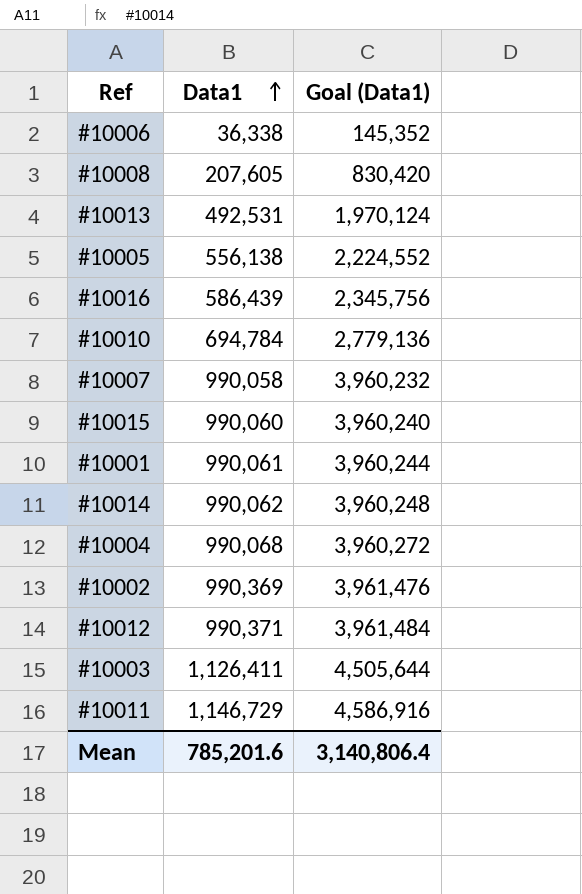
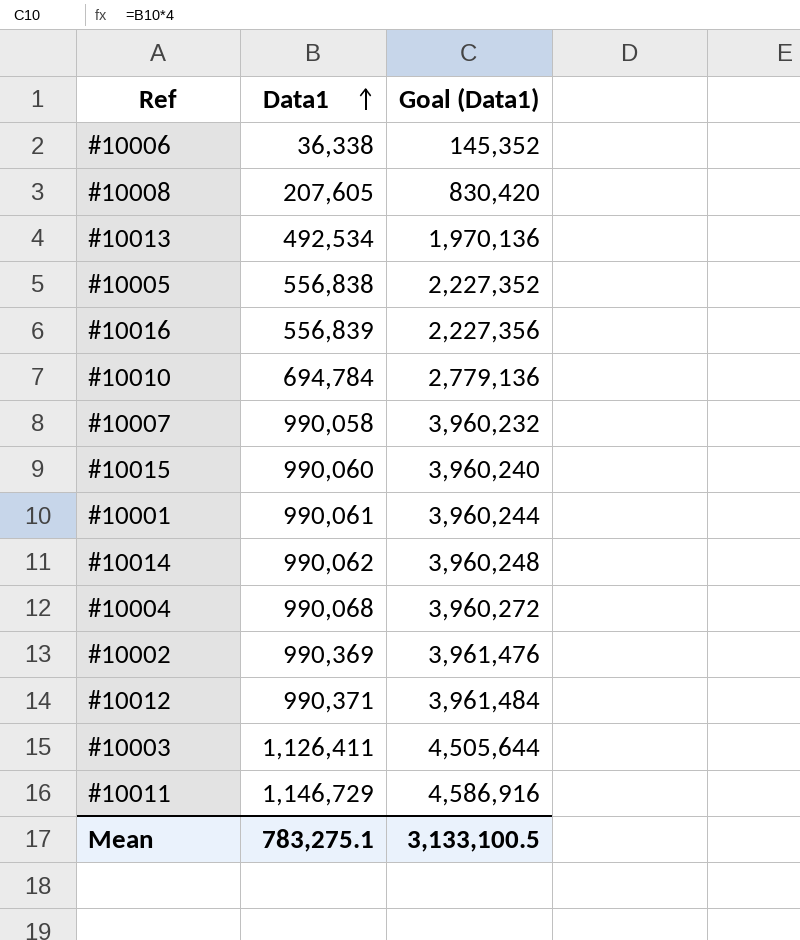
#10013 | Data1: 492,531 -> 492,534
#10013 | Goal (Data1): 1,970,124 -> 1,970,136
#10005 | Data1: 556,138 -> 556,838
#10005 | Goal (Data1): 2,224,552 -> 2,227,352
#10016 | Data1: 586,439 -> 556,839
#10016 | Goal (Data1): 2,345,756 -> 2,227,356
Mean | Data1: 785,201.6 -> 783,275.1
Mean | Goal (Data1): 3,140,806.4 -> 3,133,100.5

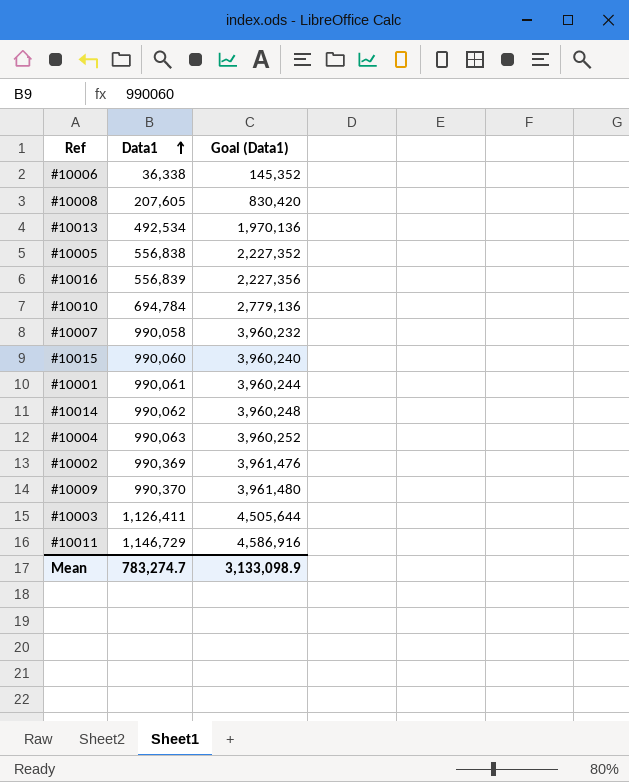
row #10012: 990,371 | 3,961,484 -> none
#10004 | Data1: 990,068 -> 990,063
#10004 | Goal (Data1): 3,960,272 -> 3,960,252
row #10009: none -> 990,370 | 3,961,480
Mean | Data1: 783,275.1 -> 783,274.7
Mean | Goal (Data1): 3,133,100.5 -> 3,133,098.9

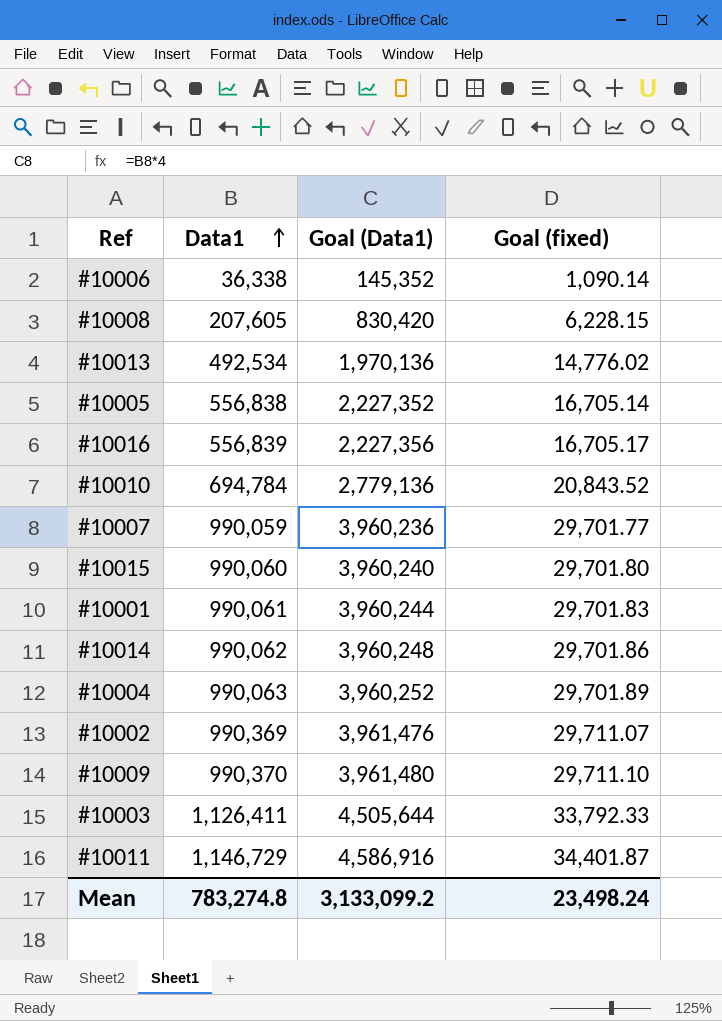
column Goal (fixed) | formula: none -> [Data1] * 0.03
#10007 | Data1: 990,058 -> 990,059
#10007 | Goal (Data1): 3,960,232 -> 3,960,236
Mean | Data1: 783,274.7 -> 783,274.8
Mean | Goal (Data1): 3,133,098.9 -> 3,133,099.2

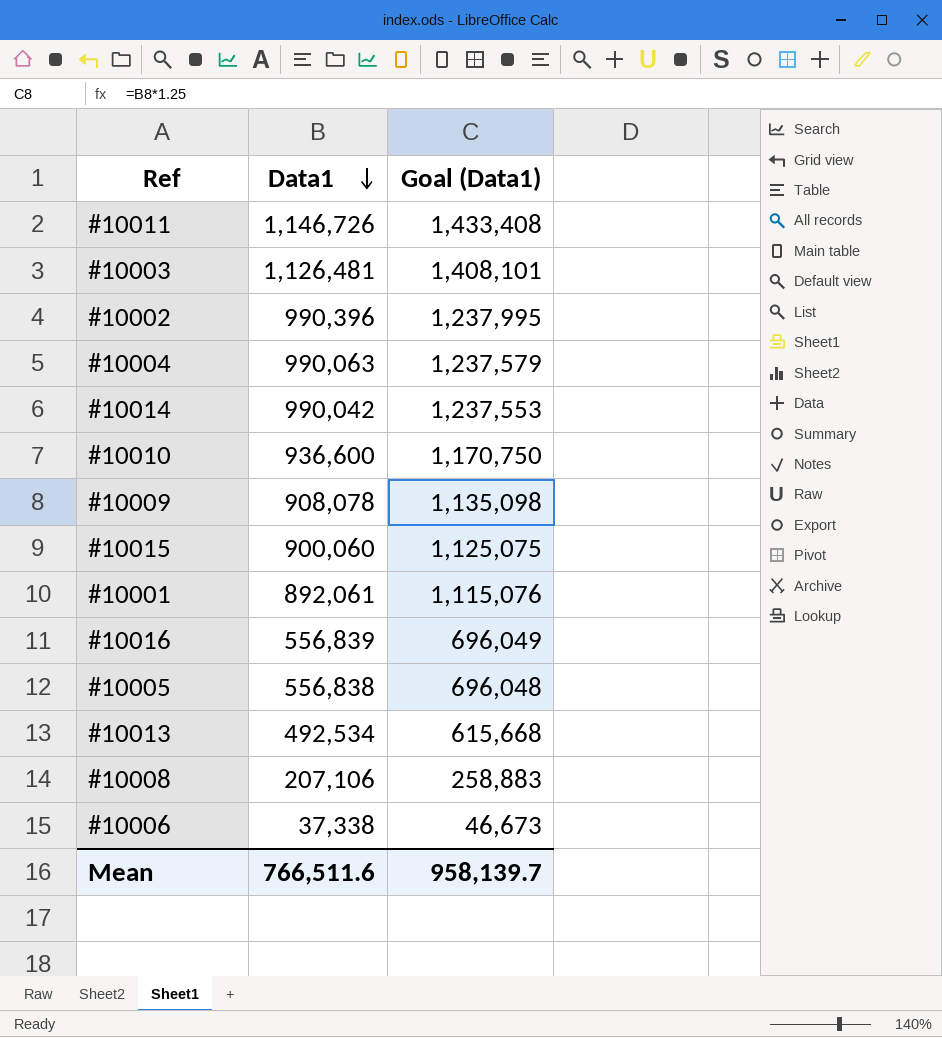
row order: Data1 ascending -> Data1 descending
column Goal (fixed) | formula: [Data1] * 0.03 -> none
column Goal (Data1) | formula: [Data1] * 4 -> [Data1] * 1.25
row #10007: 990,059 | 3,960,236 | 29,701.77 -> none
#10011 | Data1: 1,146,729 -> 1,146,726
#10003 | Data1: 1,126,411 -> 1,126,481
#10002 | Data1: 990,369 -> 990,396
#10014 | Data1: 990,062 -> 990,042
#10010 | Data1: 694,784 -> 936,600
#10009 | Data1: 990,370 -> 908,078
#10015 | Data1: 990,060 -> 900,060
#10001 | Data1: 990,061 -> 892,061
#10008 | Data1: 207,605 -> 207,106
#10006 | Data1: 36,338 -> 37,338
Mean | Data1: 783,274.8 -> 766,511.6
Mean | Goal (Data1): 3,133,099.2 -> 958,139.7

